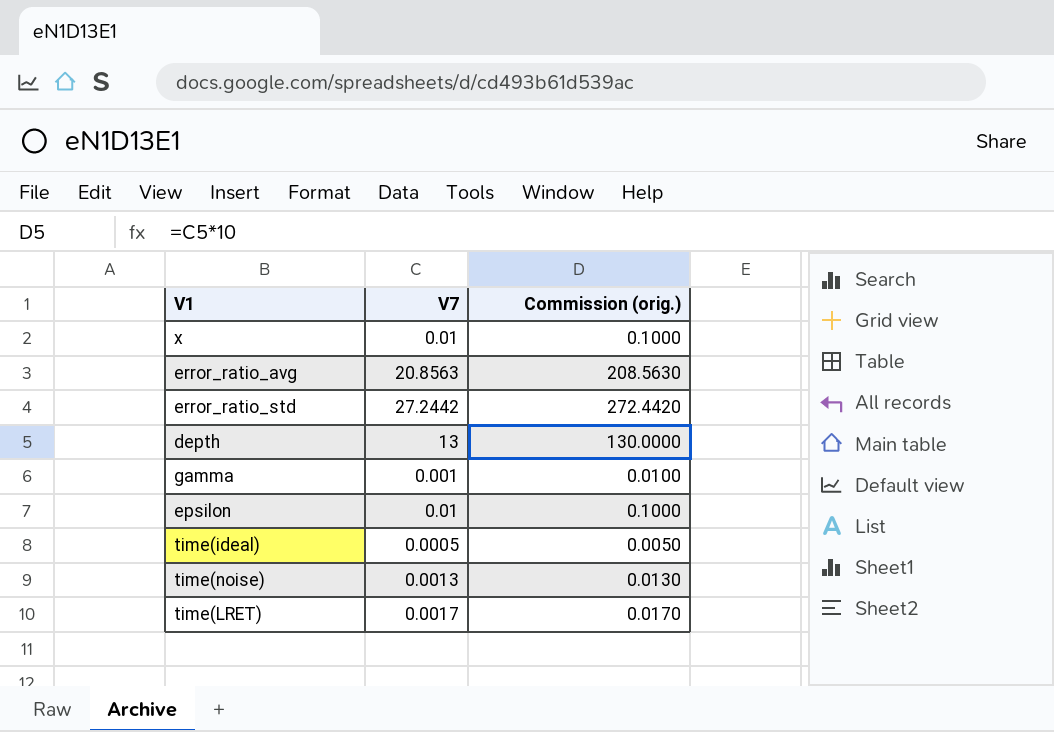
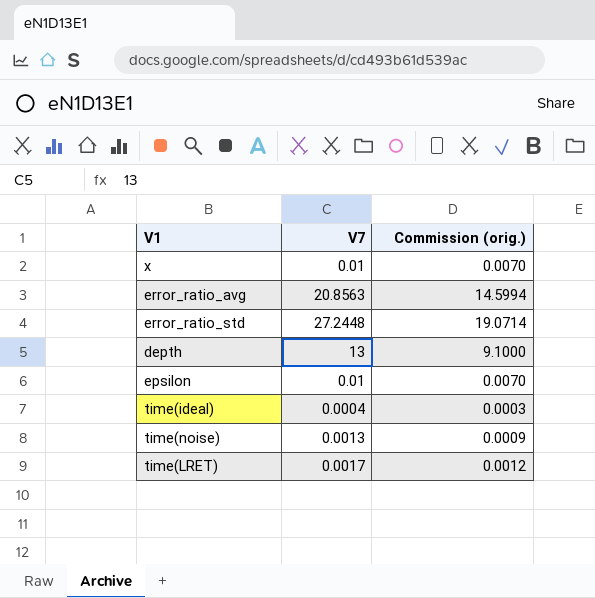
column Commission (orig.) | formula: [V7] * 10 -> [V7] * 0.7
row gamma: 0.001 | 0.0100 -> none
error_ratio_std | V7: 27.2442 -> 27.2448
time(ideal) | V7: 0.0005 -> 0.0004

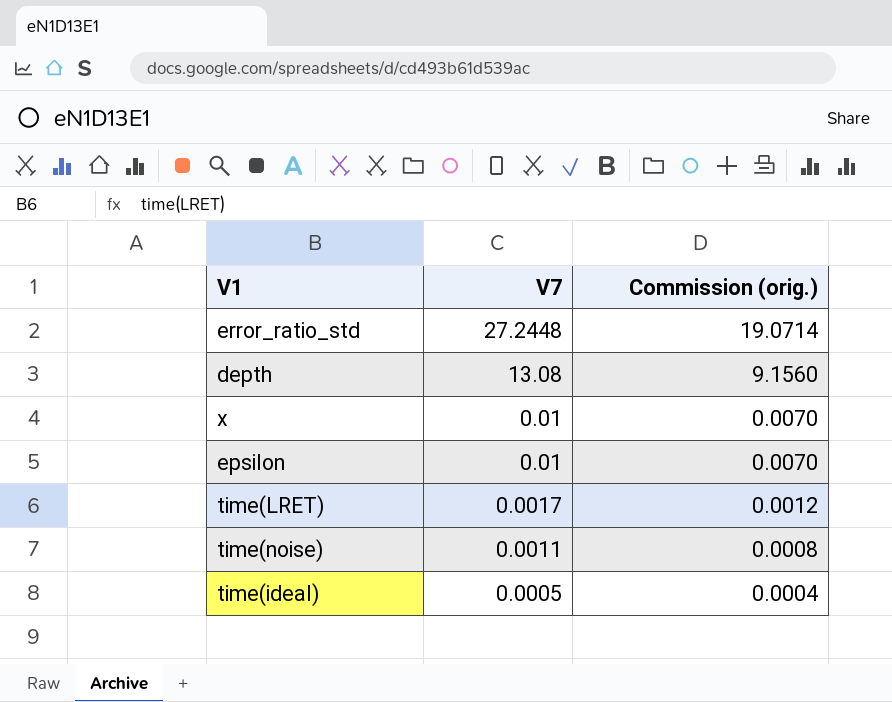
row order: none -> V7 descending
row error_ratio_avg: 20.8563 | 14.5994 -> none
depth | V7: 13 -> 13.08
depth | Commission (orig.): 9.1000 -> 9.1560
time(noise) | V7: 0.0013 -> 0.0011
time(noise) | Commission (orig.): 0.0009 -> 0.0008
time(ideal) | V7: 0.0004 -> 0.0005
time(ideal) | Commission (orig.): 0.0003 -> 0.0004

